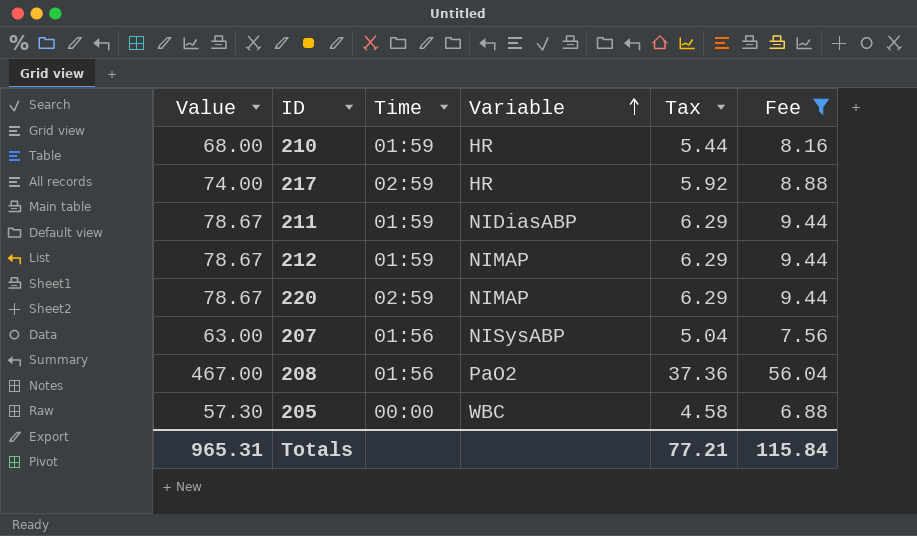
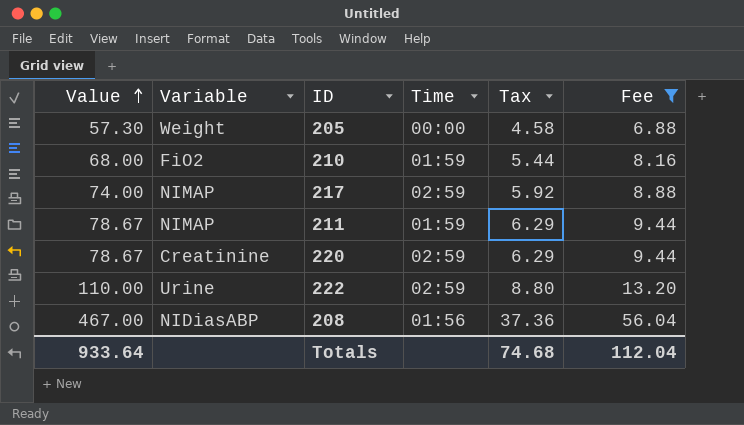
row order: Variable ascending -> Value ascending
column Variable | position: 4 -> 2
row 212: 78.67 | 01:59 | NIMAP | 6.29 | 9.44 -> none
row 207: 63.00 | 01:56 | NISysABP | 5.04 | 7.56 -> none
205 | Variable: WBC -> Weight
210 | Variable: HR -> FiO2
217 | Variable: HR -> NIMAP
211 | Variable: NIDiasABP -> NIMAP
220 | Variable: NIMAP -> Creatinine
row 222: none -> 110.00 | Urine | 02:59 | 8.80 | 13.20
208 | Variable: PaO2 -> NIDiasABP
Totals | Value: 965.31 -> 933.64
Totals | Tax: 77.21 -> 74.68
Totals | Fee: 115.84 -> 112.04

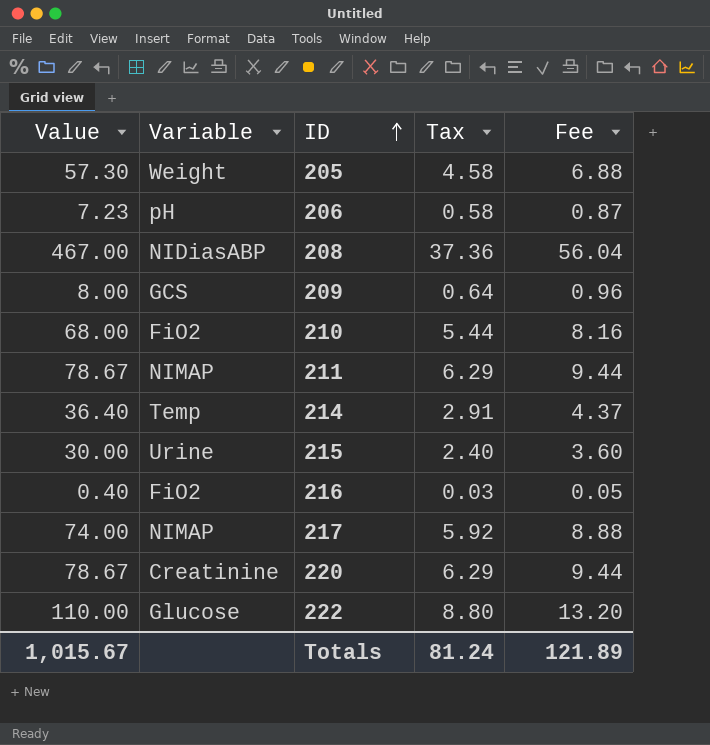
filter: Fee >= 6.88 -> none
row order: Value ascending -> ID ascending
column Time | position: 4 -> none
222 | Variable: Urine -> Glucose
Totals | Value: 933.64 -> 1,015.67
Totals | Tax: 74.68 -> 81.24
Totals | Fee: 112.04 -> 121.89

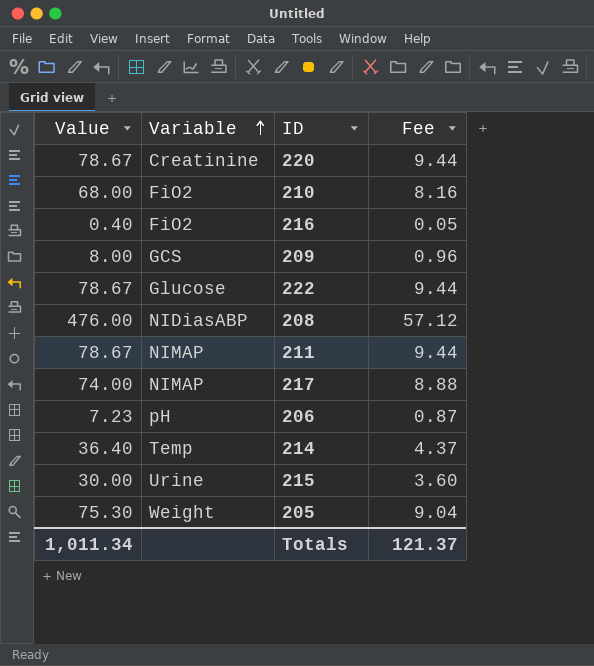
row order: ID ascending -> Variable ascending
column Tax | formula: [Value] * 0.08 -> none
222 | Value: 110.00 -> 78.67
222 | Fee: 13.20 -> 9.44
208 | Value: 467.00 -> 476.00
208 | Fee: 56.04 -> 57.12
205 | Value: 57.30 -> 75.30
205 | Fee: 6.88 -> 9.04
Totals | Value: 1,015.67 -> 1,011.34
Totals | Fee: 121.89 -> 121.37

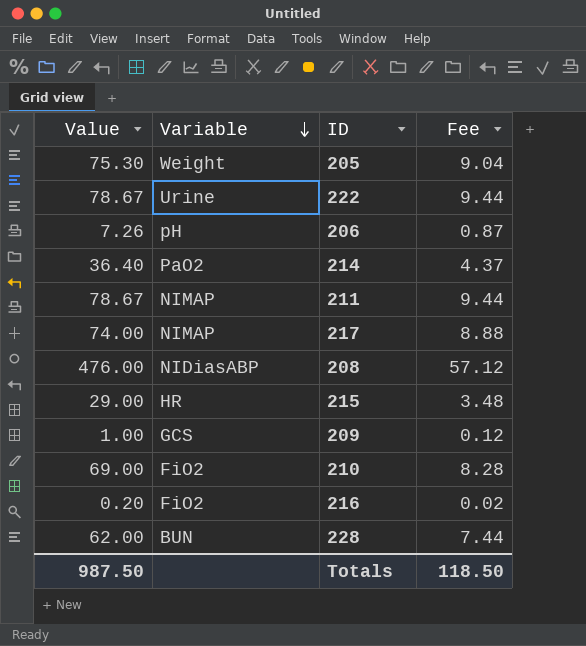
row order: Variable ascending -> Variable descending
row 220: 78.67 | Creatinine | 9.44 -> none
222 | Variable: Glucose -> Urine
206 | Value: 7.23 -> 7.26
214 | Variable: Temp -> PaO2
215 | Value: 30.00 -> 29.00
215 | Variable: Urine -> HR
215 | Fee: 3.60 -> 3.48
209 | Value: 8.00 -> 1.00
209 | Fee: 0.96 -> 0.12
210 | Value: 68.00 -> 69.00
210 | Fee: 8.16 -> 8.28
216 | Value: 0.40 -> 0.20
216 | Fee: 0.05 -> 0.02
row 228: none -> 62.00 | BUN | 7.44
Totals | Value: 1,011.34 -> 987.50
Totals | Fee: 121.37 -> 118.50

